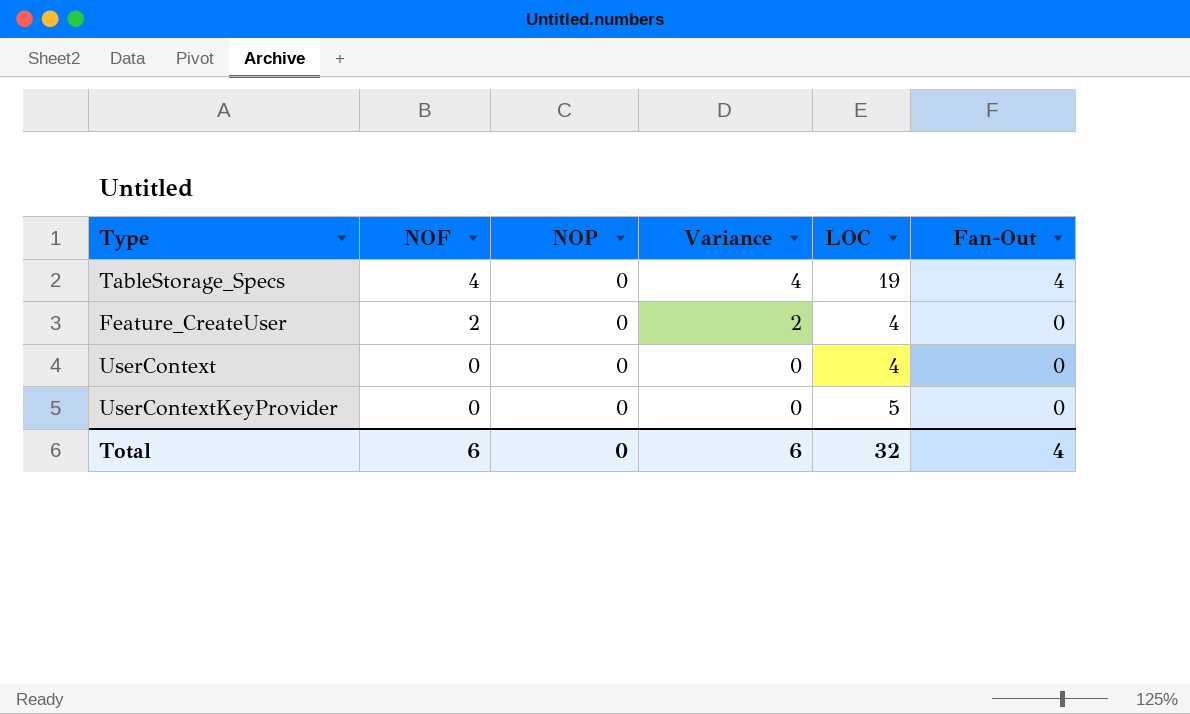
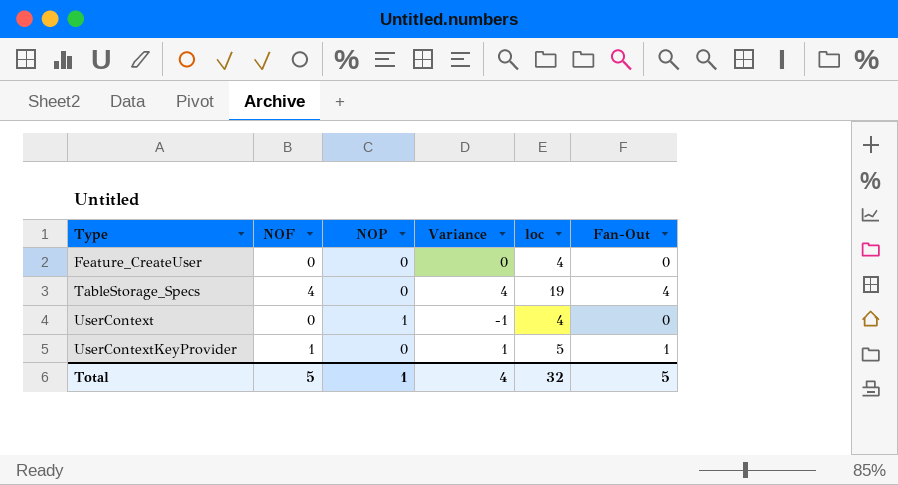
row order: NOF descending -> Type ascending
column name: LOC -> loc
Feature_CreateUser | NOF: 2 -> 0
Feature_CreateUser | Variance: 2 -> 0
UserContext | NOP: 0 -> 1
UserContext | Variance: 0 -> -1
UserContextKeyProvider | NOF: 0 -> 1
UserContextKeyProvider | Variance: 0 -> 1
UserContextKeyProvider | Fan-Out: 0 -> 1
Total | NOF: 6 -> 5
Total | NOP: 0 -> 1
Total | Variance: 6 -> 4
Total | Fan-Out: 4 -> 5

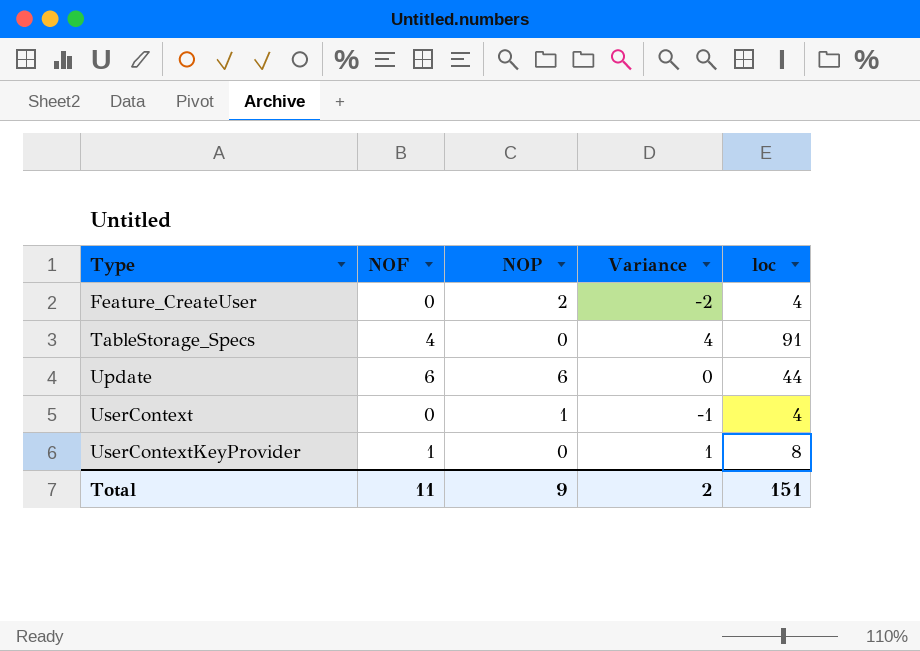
column Fan-Out | position: 6 -> none
Feature_CreateUser | NOP: 0 -> 2
Feature_CreateUser | Variance: 0 -> -2
TableStorage_Specs | loc: 19 -> 91
row Update: none -> 6 | 6 | 0 | 44
UserContextKeyProvider | loc: 5 -> 8
Total | NOF: 5 -> 11
Total | NOP: 1 -> 9
Total | Variance: 4 -> 2
Total | loc: 32 -> 151

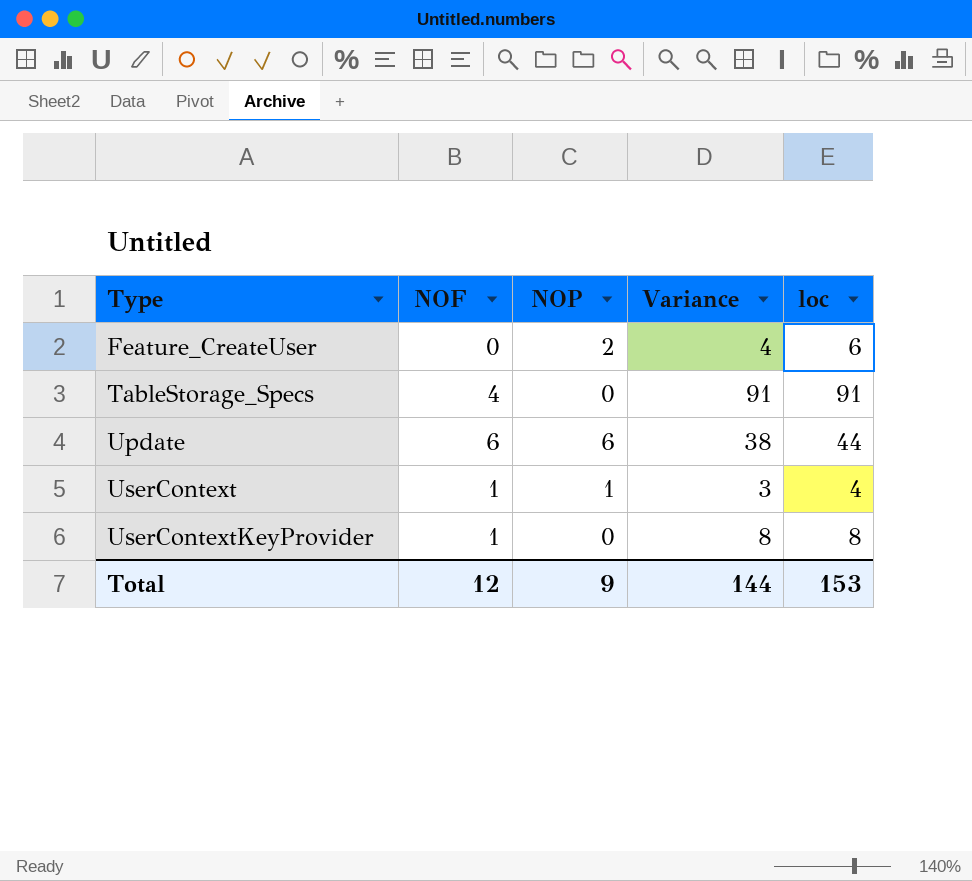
column Variance | formula: [NOF] - [NOP] -> [loc] - [NOP]
Feature_CreateUser | loc: 4 -> 6
UserContext | NOF: 0 -> 1
Total | NOF: 11 -> 12
Total | Variance: 2 -> 144
Total | loc: 151 -> 153

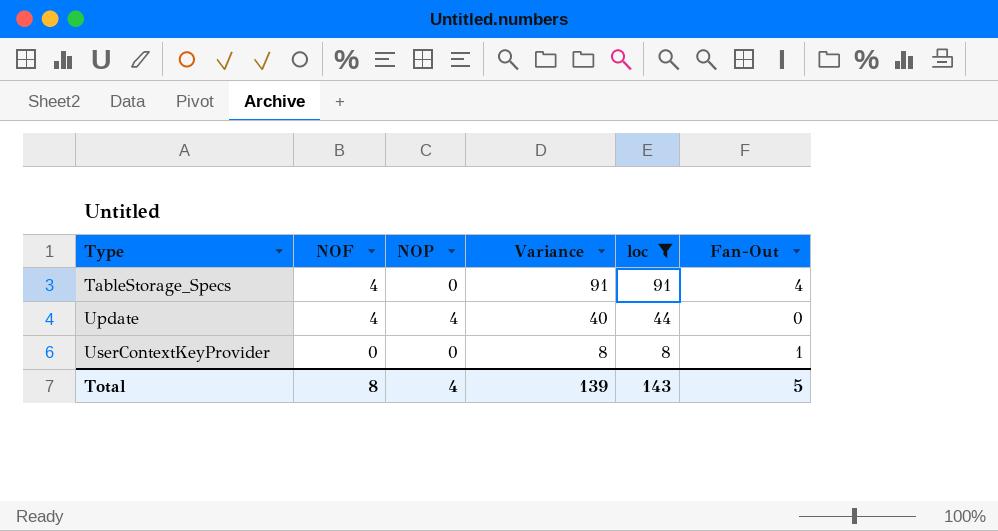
filter: none -> loc >= 8
column Fan-Out | position: none -> 6
Update | NOF: 6 -> 4
Update | NOP: 6 -> 4
Update | Variance: 38 -> 40
UserContextKeyProvider | NOF: 1 -> 0
Total | NOF: 12 -> 8
Total | NOP: 9 -> 4
Total | Variance: 144 -> 139
Total | loc: 153 -> 143

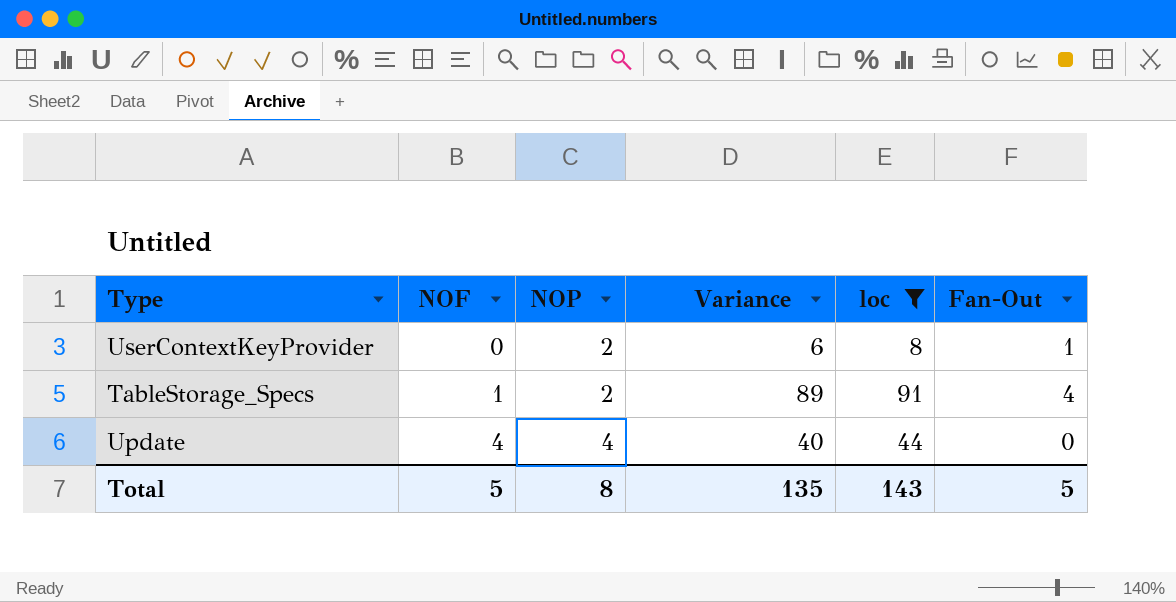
row order: Type ascending -> NOF ascending
UserContextKeyProvider | NOP: 0 -> 2
UserContextKeyProvider | Variance: 8 -> 6
TableStorage_Specs | NOF: 4 -> 1
TableStorage_Specs | NOP: 0 -> 2
TableStorage_Specs | Variance: 91 -> 89
Total | NOF: 8 -> 5
Total | NOP: 4 -> 8
Total | Variance: 139 -> 135

